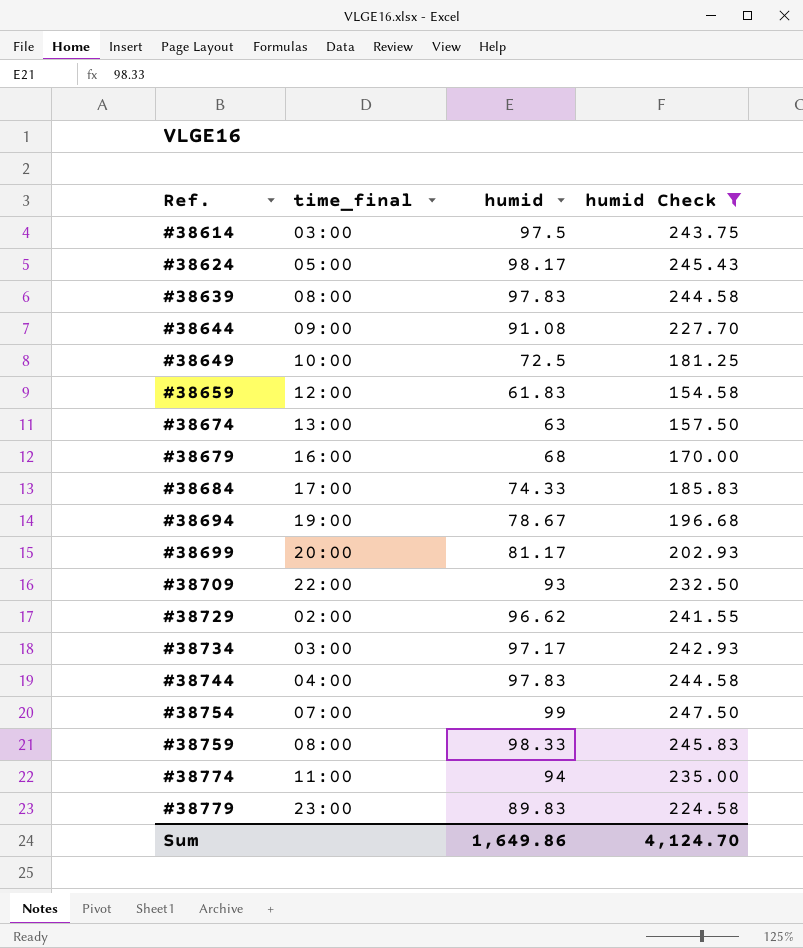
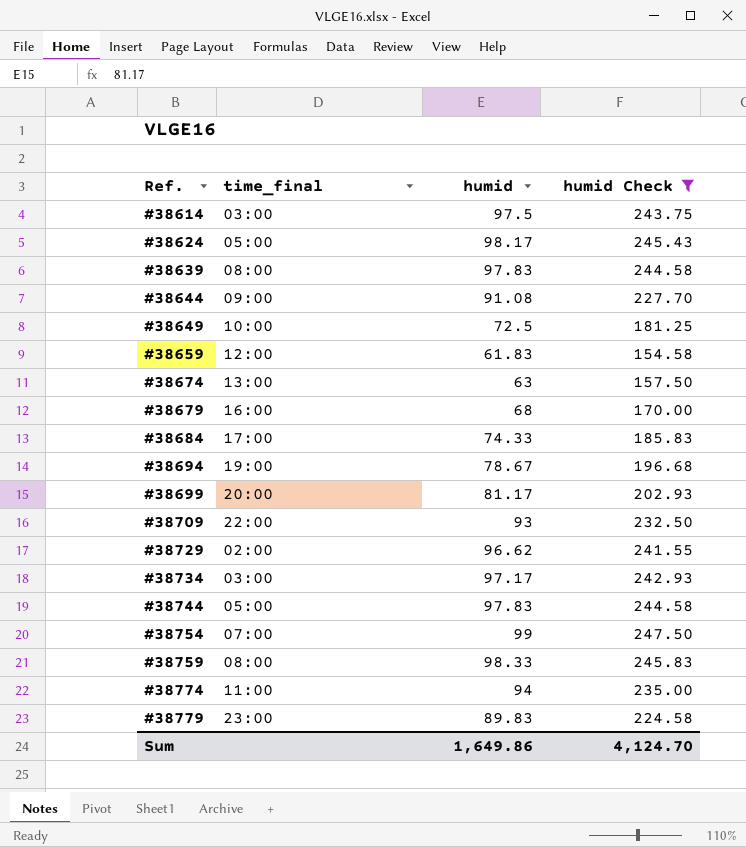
#38744 | time_final: 04:00 -> 05:00

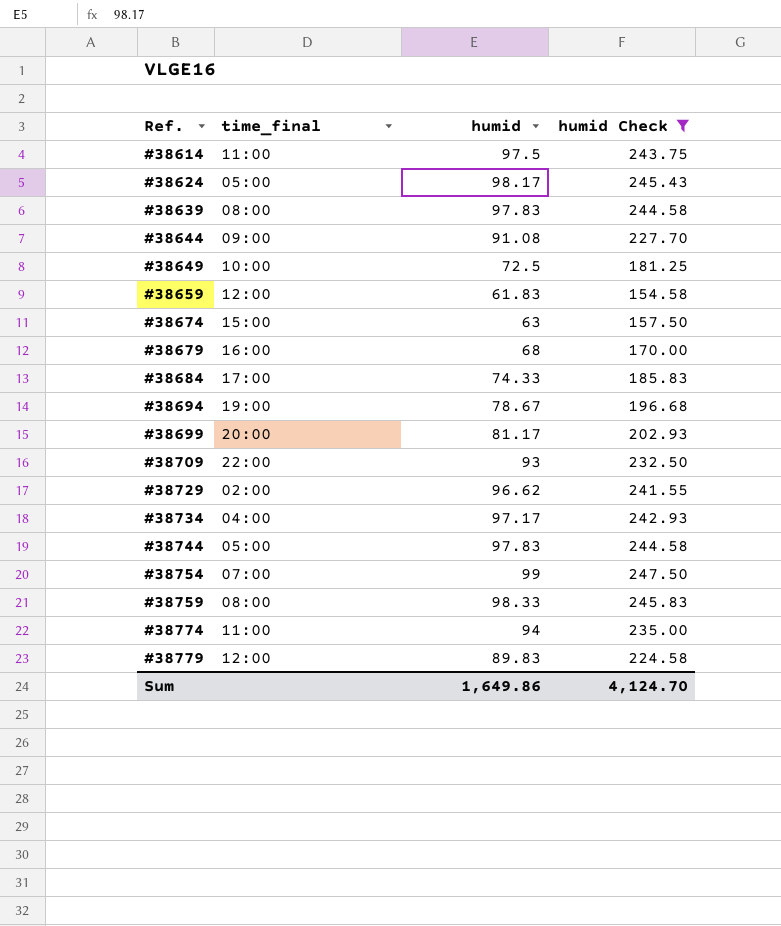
#38614 | time_final: 03:00 -> 11:00
#38674 | time_final: 13:00 -> 15:00
#38734 | time_final: 03:00 -> 04:00
#38779 | time_final: 23:00 -> 12:00

